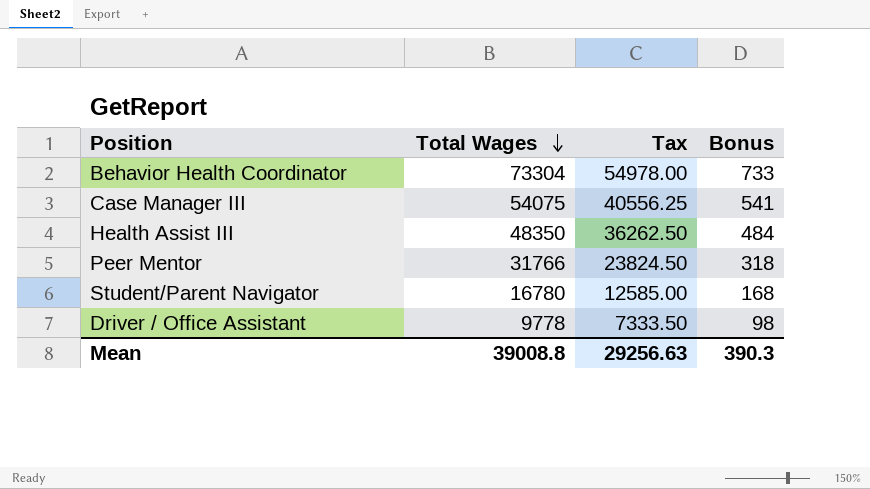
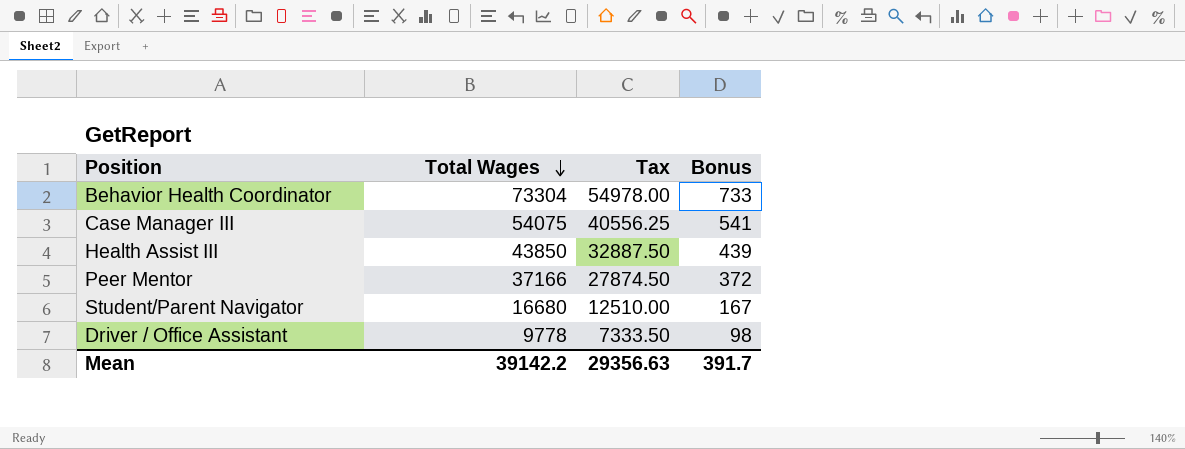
Health Assist III | Total Wages: 48350 -> 43850
Health Assist III | Tax: 36262.50 -> 32887.50
Health Assist III | Bonus: 484 -> 439
Peer Mentor | Total Wages: 31766 -> 37166
Peer Mentor | Tax: 23824.50 -> 27874.50
Peer Mentor | Bonus: 318 -> 372
Student/Parent Navigator | Total Wages: 16780 -> 16680
Student/Parent Navigator | Tax: 12585.00 -> 12510.00
Student/Parent Navigator | Bonus: 168 -> 167
Mean | Total Wages: 39008.8 -> 39142.2
Mean | Tax: 29256.63 -> 29356.63
Mean | Bonus: 390.3 -> 391.7

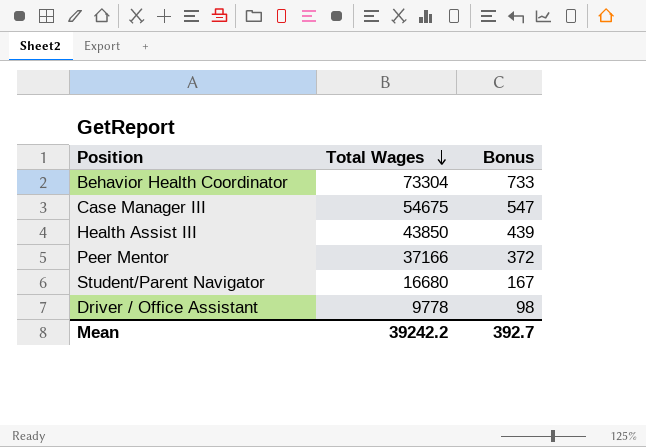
column Tax | formula: [Total Wages] * 0.75 -> none
Case Manager III | Total Wages: 54075 -> 54675
Case Manager III | Bonus: 541 -> 547
Mean | Total Wages: 39142.2 -> 39242.2
Mean | Bonus: 391.7 -> 392.7

